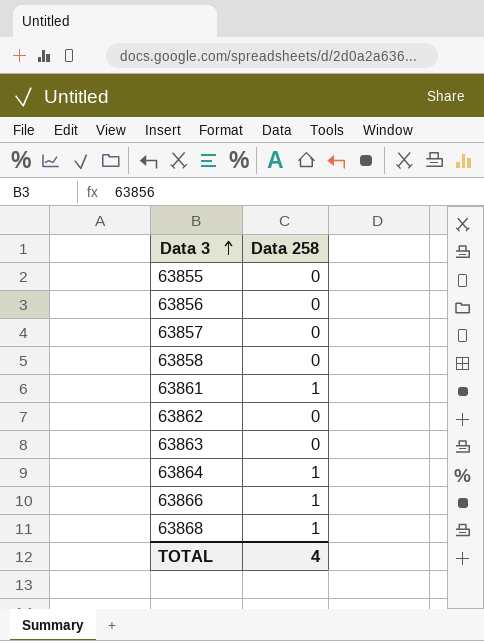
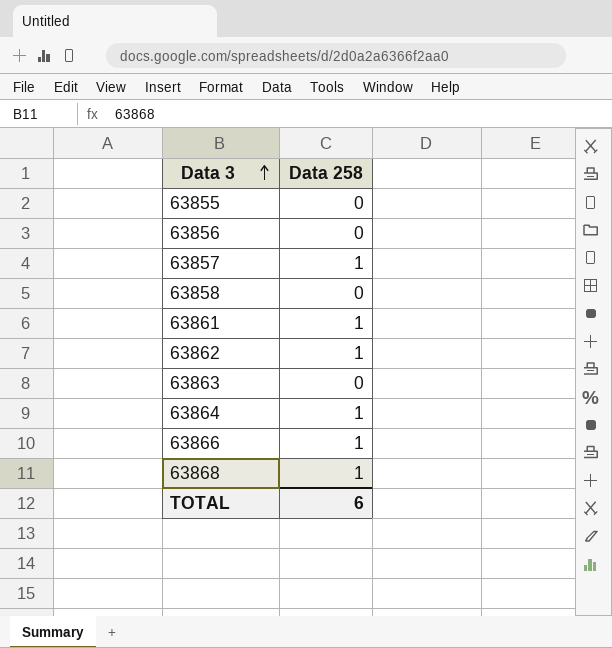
63857 | Data 258: 0 -> 1
63862 | Data 258: 0 -> 1
TOTAL | Data 258: 4 -> 6

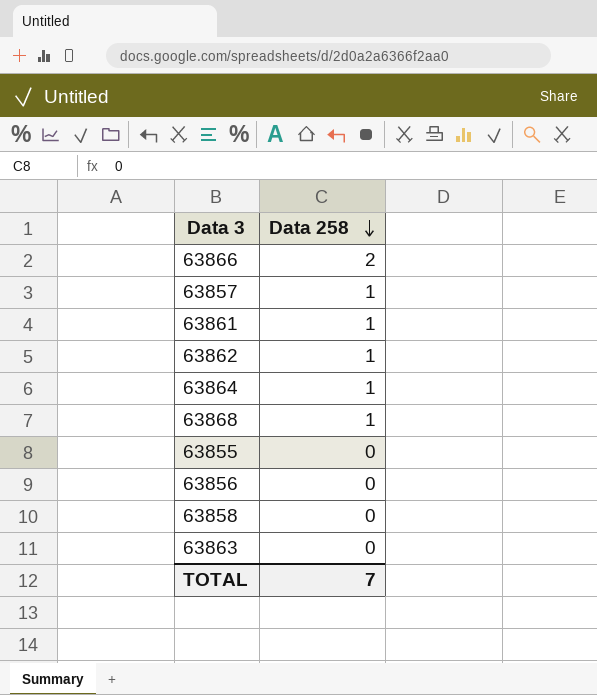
row order: Data 3 ascending -> Data 258 descending
63866 | Data 258: 1 -> 2
TOTAL | Data 258: 6 -> 7

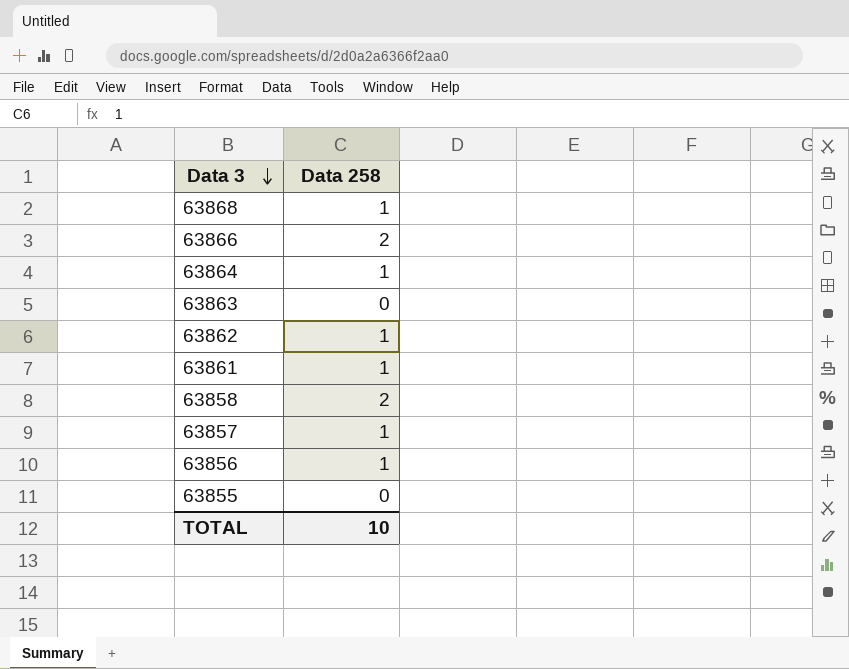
row order: Data 258 descending -> Data 3 descending
63858 | Data 258: 0 -> 2
63856 | Data 258: 0 -> 1
TOTAL | Data 258: 7 -> 10

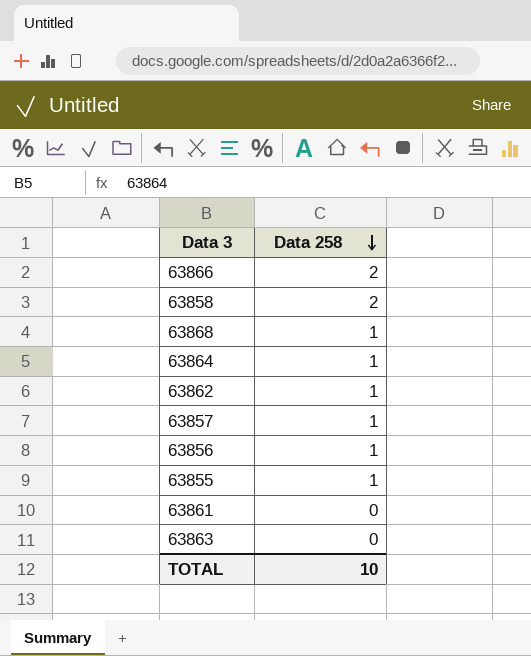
row order: Data 3 descending -> Data 258 descending
63855 | Data 258: 0 -> 1
63861 | Data 258: 1 -> 0

